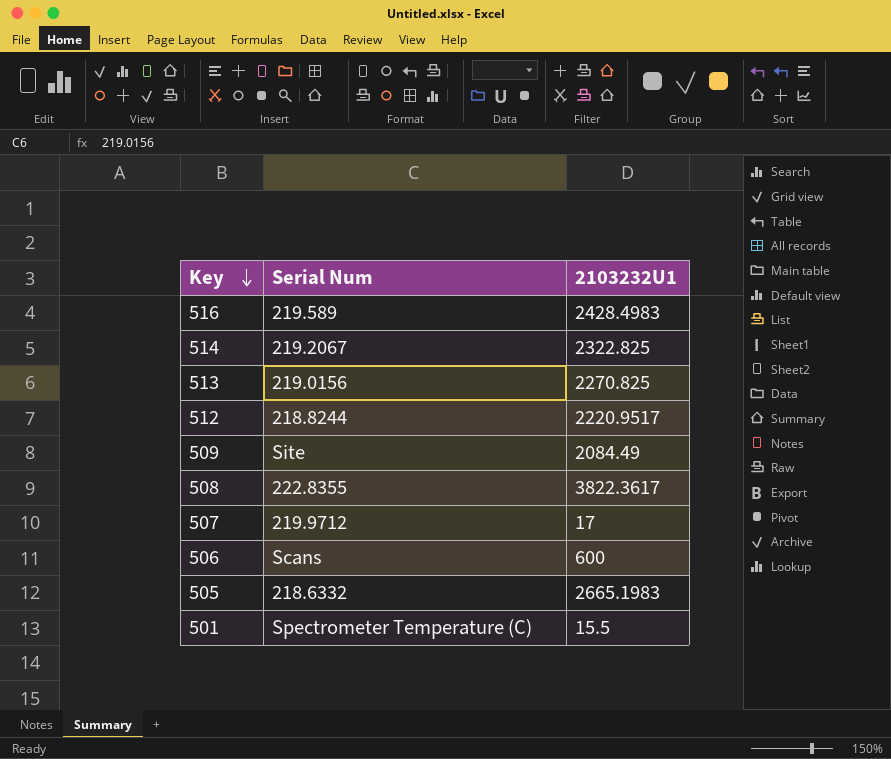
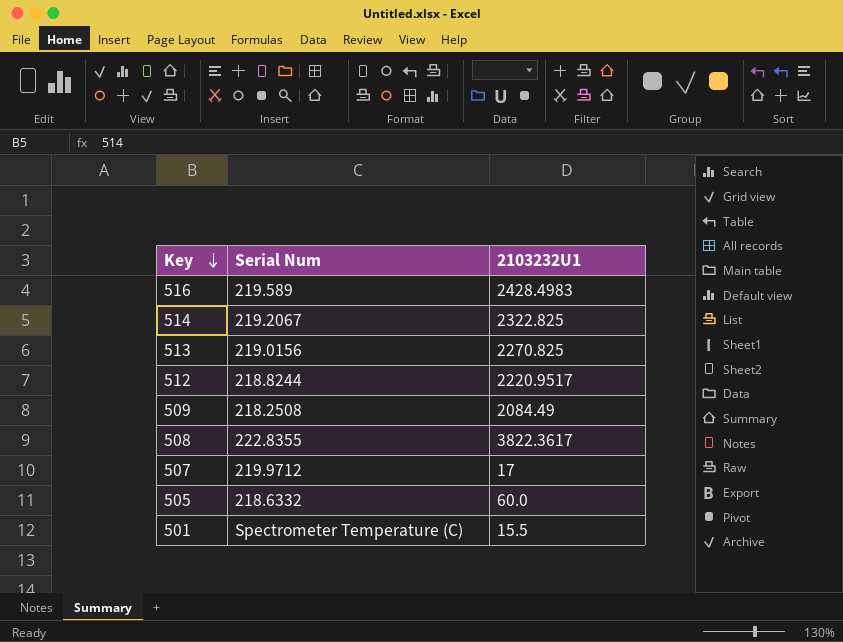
row 506: Scans | 600 -> none
509 | Serial Num: Site -> 218.2508
505 | 2103232U1: 2665.1983 -> 60.0

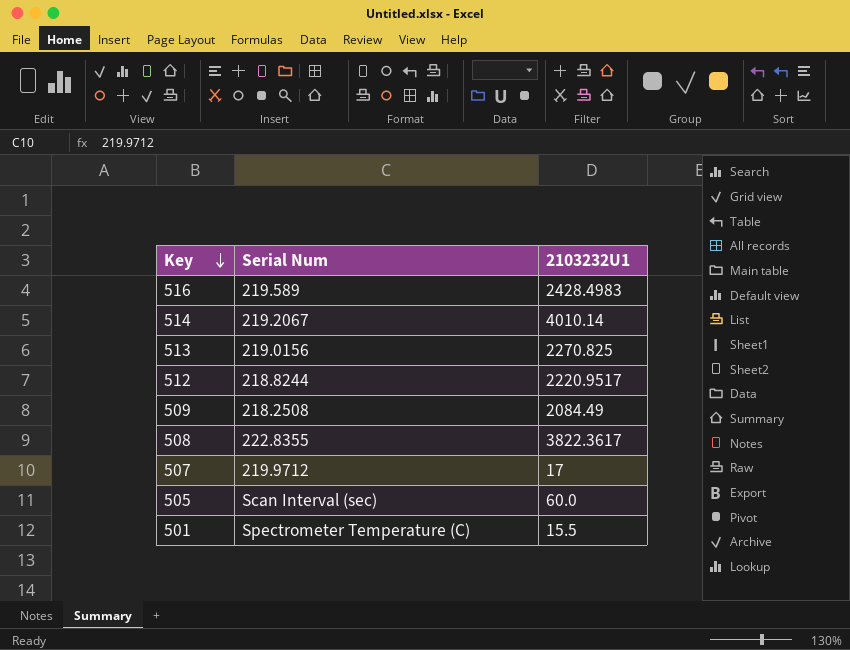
514 | 2103232U1: 2322.825 -> 4010.14
505 | Serial Num: 218.6332 -> Scan Interval (sec)

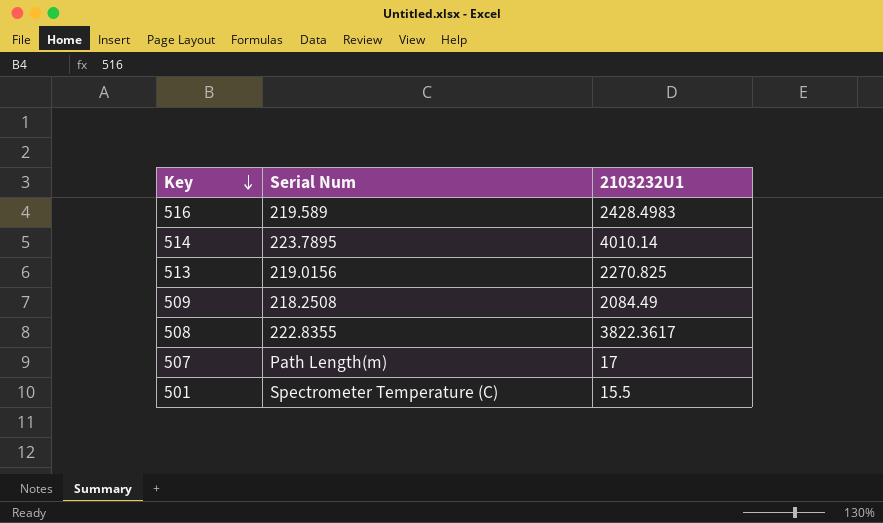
row 512: 218.8244 | 2220.9517 -> none
row 505: Scan Interval (sec) | 60.0 -> none
514 | Serial Num: 219.2067 -> 223.7895
507 | Serial Num: 219.9712 -> Path Length(m)

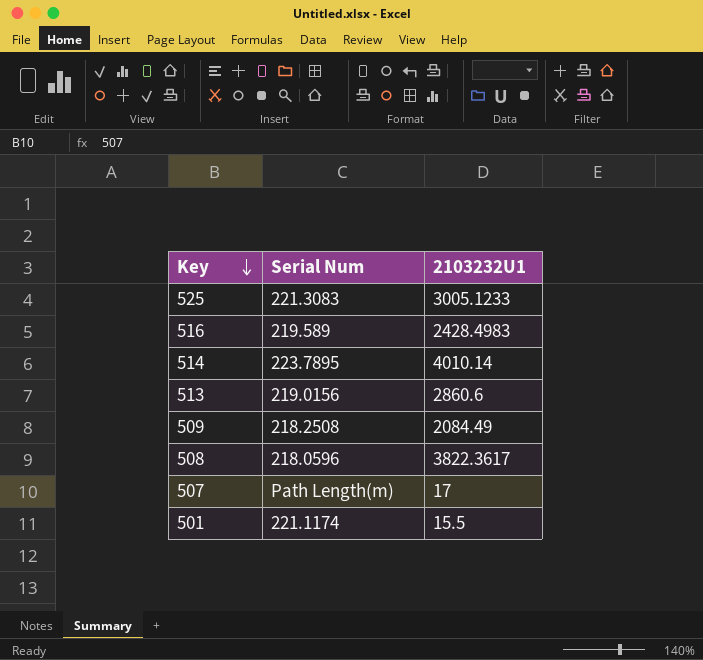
row 525: none -> 221.3083 | 3005.1233
513 | 2103232U1: 2270.825 -> 2860.6
508 | Serial Num: 222.8355 -> 218.0596
501 | Serial Num: Spectrometer Temperature (C) -> 221.1174

